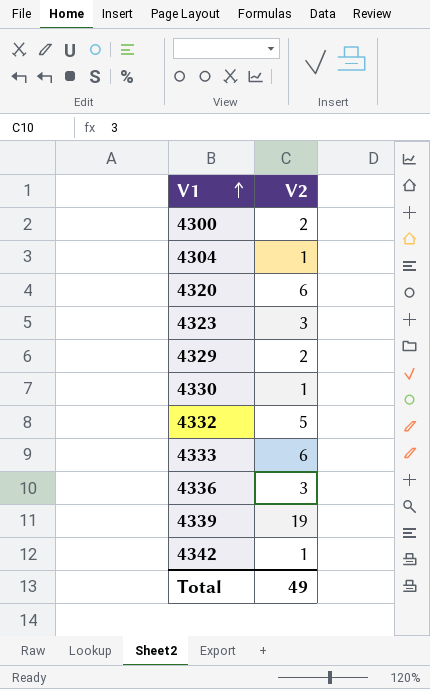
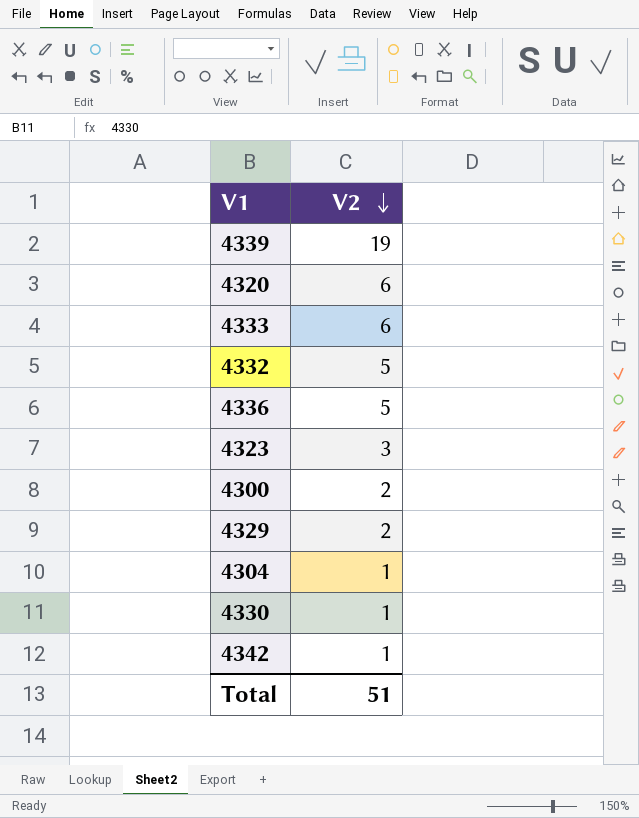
row order: V1 ascending -> V2 descending
4336 | V2: 3 -> 5
Total | V2: 49 -> 51

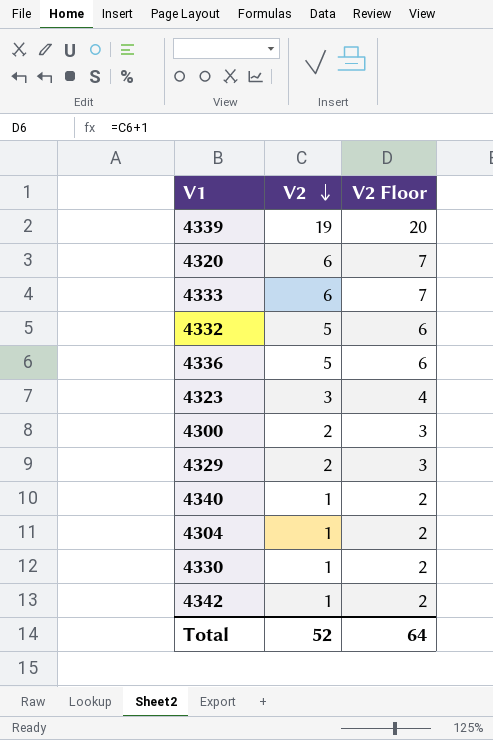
column V2 Floor | formula: none -> [V2] + 1
row 4340: none -> 1 | 2
Total | V2: 51 -> 52

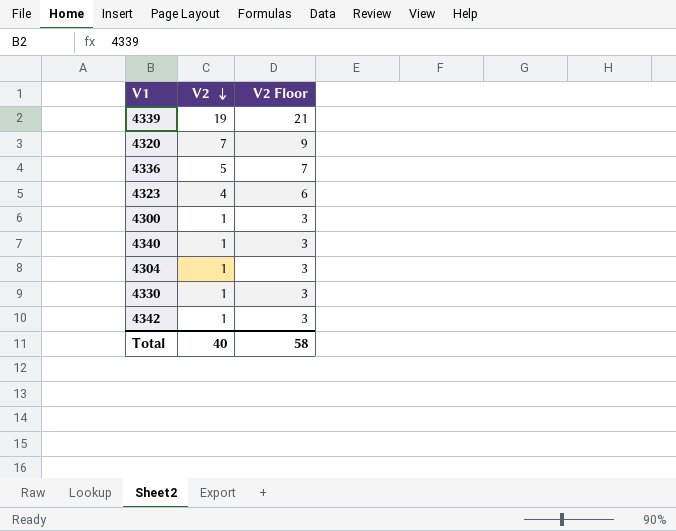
column V2 Floor | formula: [V2] + 1 -> [V2] + 2
row 4333: 6 | 7 -> none
row 4332: 5 | 6 -> none
row 4329: 2 | 3 -> none
4320 | V2: 6 -> 7
4323 | V2: 3 -> 4
4300 | V2: 2 -> 1
Total | V2: 52 -> 40
Total | V2 Floor: 64 -> 58

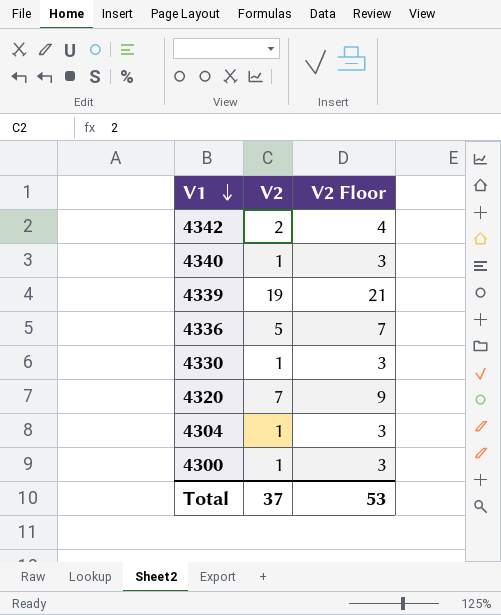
row order: V2 descending -> V1 descending
row 4323: 4 | 6 -> none
4342 | V2: 1 -> 2
4342 | V2 Floor: 3 -> 4
Total | V2: 40 -> 37
Total | V2 Floor: 58 -> 53

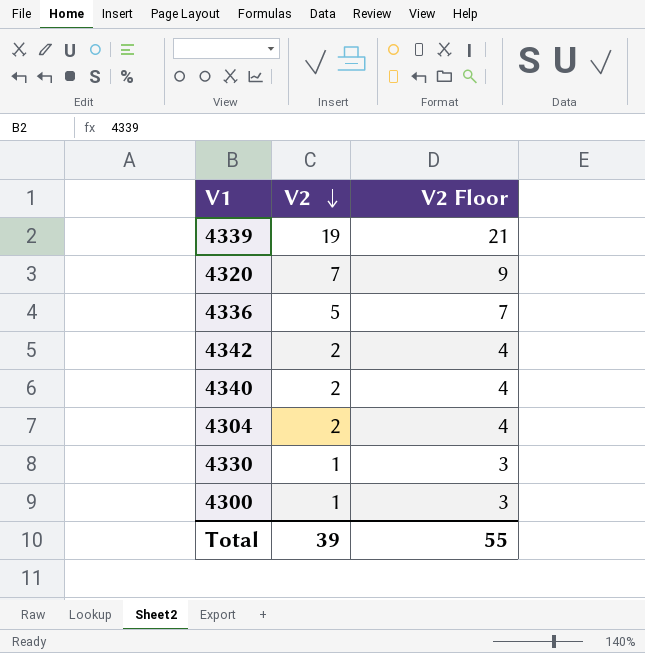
row order: V1 descending -> V2 descending
4340 | V2: 1 -> 2
4340 | V2 Floor: 3 -> 4
4304 | V2: 1 -> 2
4304 | V2 Floor: 3 -> 4
Total | V2: 37 -> 39
Total | V2 Floor: 53 -> 55

